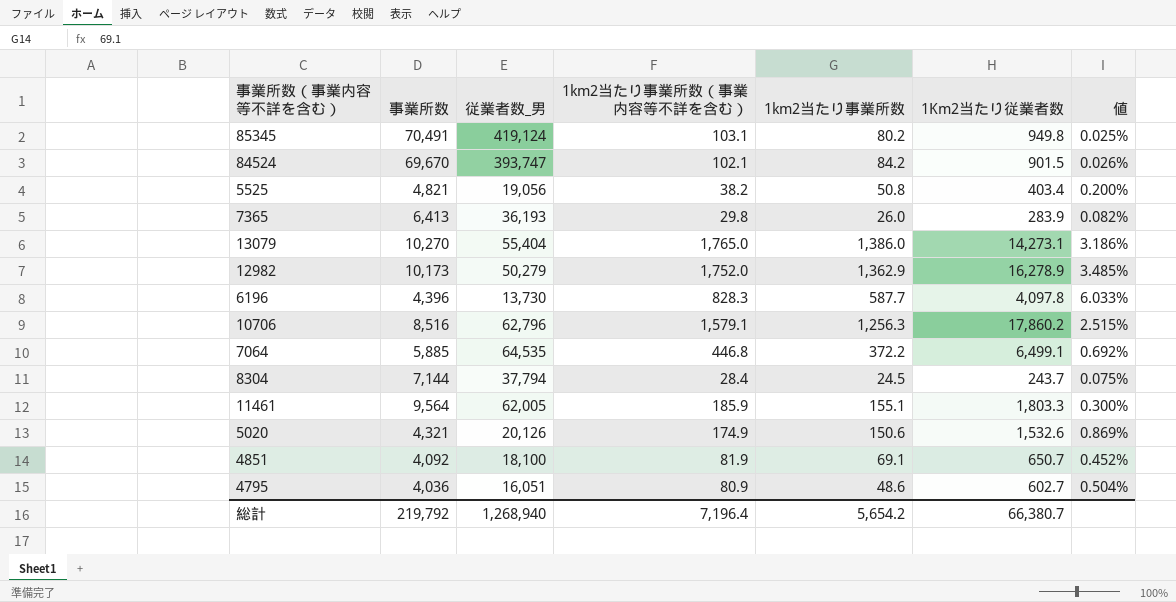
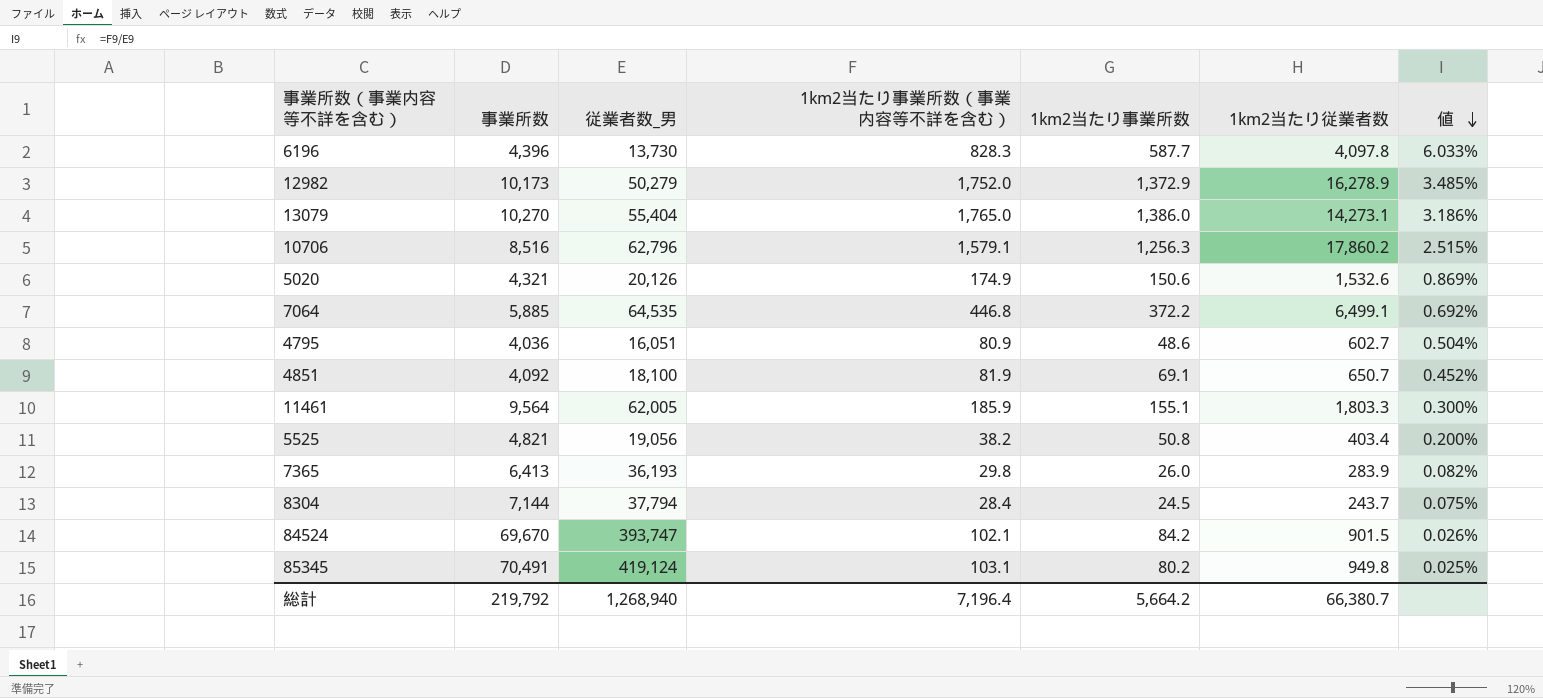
row order: none -> 値 descending
column name: 1Km2当たり従業者数 -> 1km2当たり従業者数
12982 | 1km2当たり事業所数: 1,362.9 -> 1,372.9
総計 | 1km2当たり事業所数: 5,654.2 -> 5,664.2

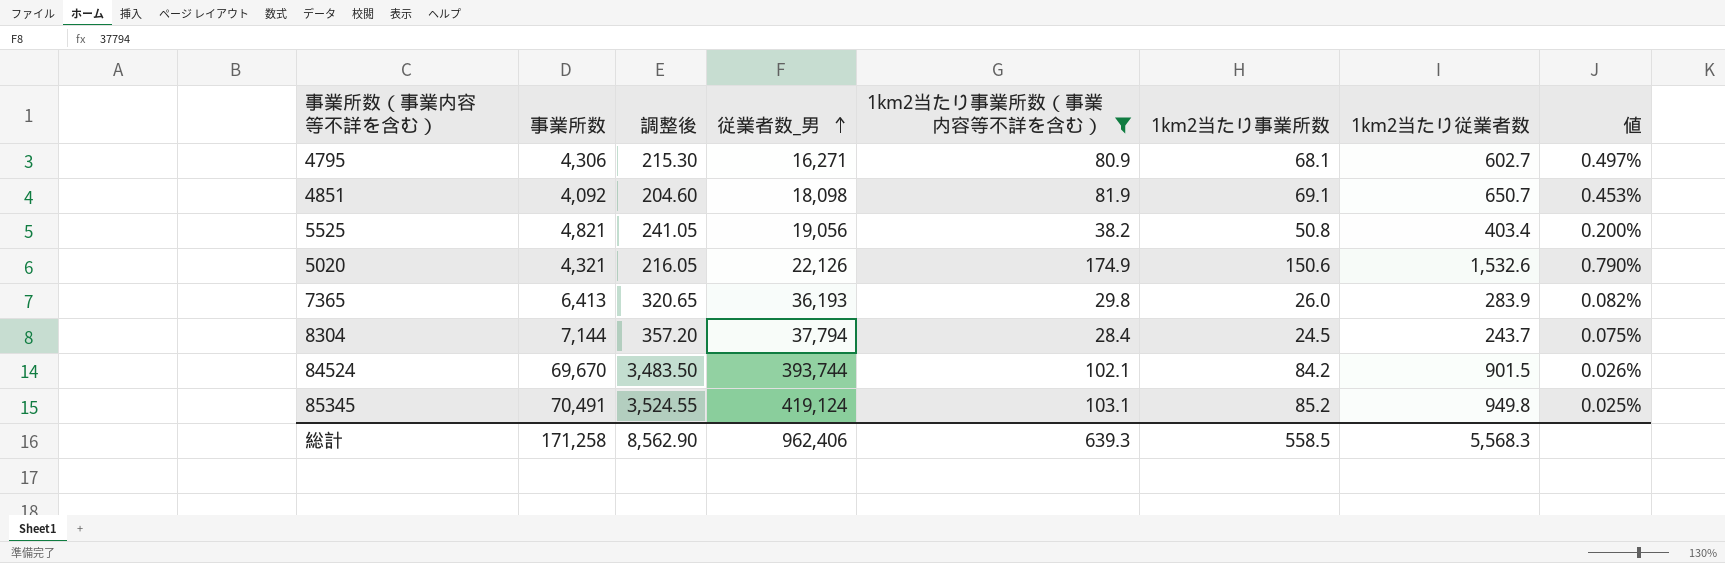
filter: none -> 1km2当たり事業所数（事業内容等不詳を含む） <= 174.9
row order: 値 descending -> 従業者数_男 ascending
column 調整後 | formula: none -> [事業所数] * 0.05
4795 | 事業所数: 4,036 -> 4,306
4795 | 従業者数_男: 16,051 -> 16,271
4795 | 1km2当たり事業所数: 48.6 -> 68.1
4795 | 値: 0.504% -> 0.497%
4851 | 従業者数_男: 18,100 -> 18,098
4851 | 値: 0.452% -> 0.453%
5020 | 従業者数_男: 20,126 -> 22,126
5020 | 値: 0.869% -> 0.790%
84524 | 従業者数_男: 393,747 -> 393,744
85345 | 1km2当たり事業所数: 80.2 -> 85.2
総計 | 事業所数: 219,792 -> 171,258
総計 | 従業者数_男: 1,268,940 -> 962,406
総計 | 1km2当たり事業所数（事業内容等不詳を含む）: 7,196.4 -> 639.3
総計 | 1km2当たり事業所数: 5,664.2 -> 558.5
総計 | 1km2当たり従業者数: 66,380.7 -> 5,568.3

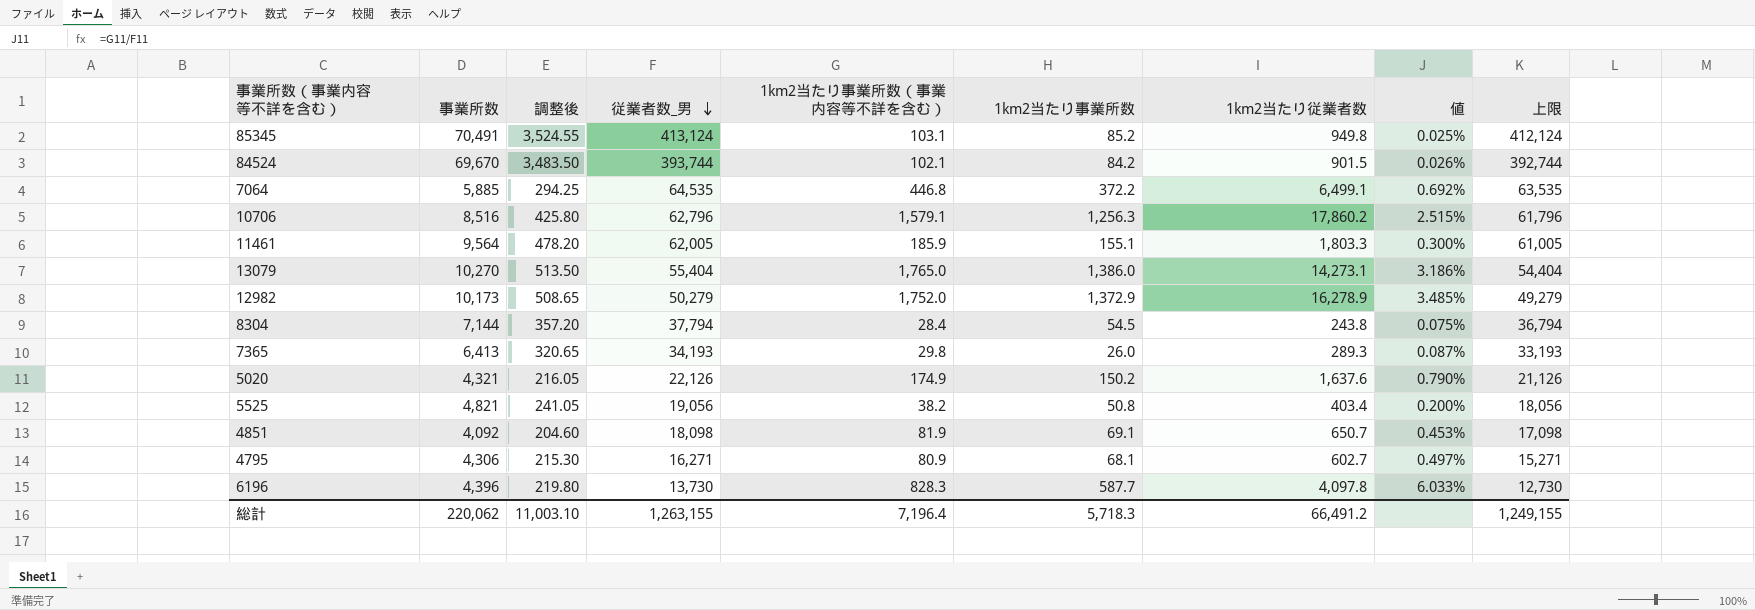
filter: 1km2当たり事業所数（事業内容等不詳を含む） <= 174.9 -> none
row order: 従業者数_男 ascending -> 従業者数_男 descending
column 上限 | formula: none -> [従業者数_男] - 1000
85345 | 従業者数_男: 419,124 -> 413,124
8304 | 1km2当たり事業所数: 24.5 -> 54.5
8304 | 1km2当たり従業者数: 243.7 -> 243.8
7365 | 従業者数_男: 36,193 -> 34,193
7365 | 1km2当たり従業者数: 283.9 -> 289.3
7365 | 値: 0.082% -> 0.087%
5020 | 1km2当たり事業所数: 150.6 -> 150.2
5020 | 1km2当たり従業者数: 1,532.6 -> 1,637.6
総計 | 事業所数: 171,258 -> 220,062
総計 | 調整後: 8,562.90 -> 11,003.10
総計 | 従業者数_男: 962,406 -> 1,263,155
総計 | 1km2当たり事業所数（事業内容等不詳を含む）: 639.3 -> 7,196.4
総計 | 1km2当たり事業所数: 558.5 -> 5,718.3
総計 | 1km2当たり従業者数: 5,568.3 -> 66,491.2

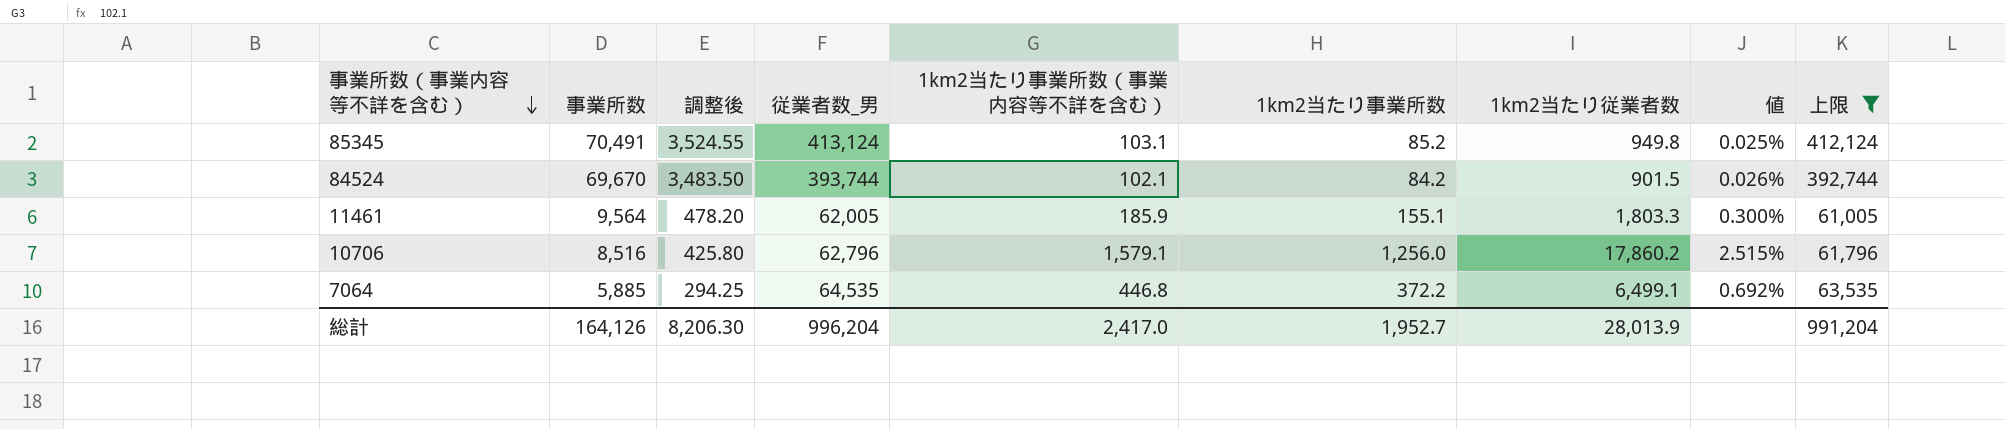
filter: none -> 上限 >= 61,005
row order: 従業者数_男 descending -> 事業所数（事業内容等不詳を含む） descending
10706 | 1km2当たり事業所数: 1,256.3 -> 1,256.0
総計 | 事業所数: 220,062 -> 164,126
総計 | 調整後: 11,003.10 -> 8,206.30
総計 | 従業者数_男: 1,263,155 -> 996,204
総計 | 1km2当たり事業所数（事業内容等不詳を含む）: 7,196.4 -> 2,417.0
総計 | 1km2当たり事業所数: 5,718.3 -> 1,952.7
総計 | 1km2当たり従業者数: 66,491.2 -> 28,013.9
総計 | 上限: 1,249,155 -> 991,204

